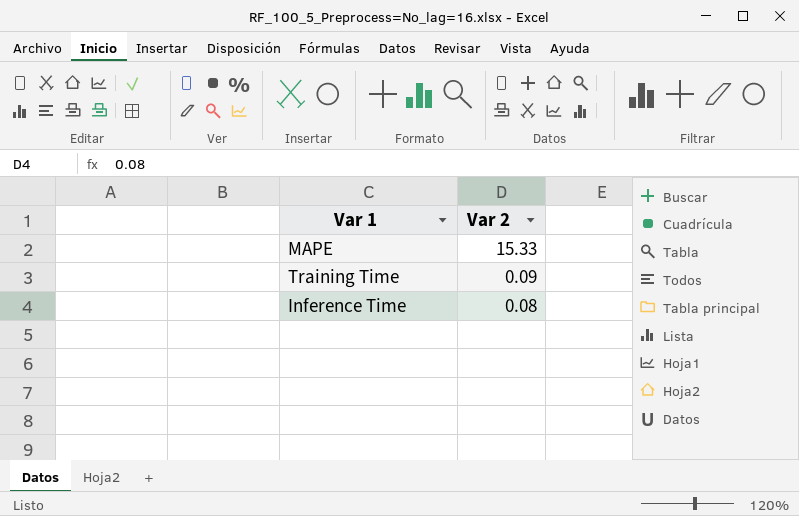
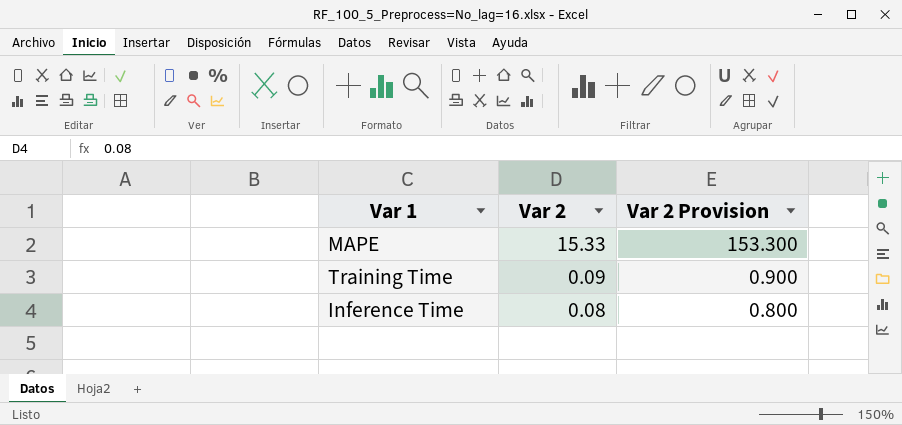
column Var 2 Provision | formula: none -> [Var 2] * 10

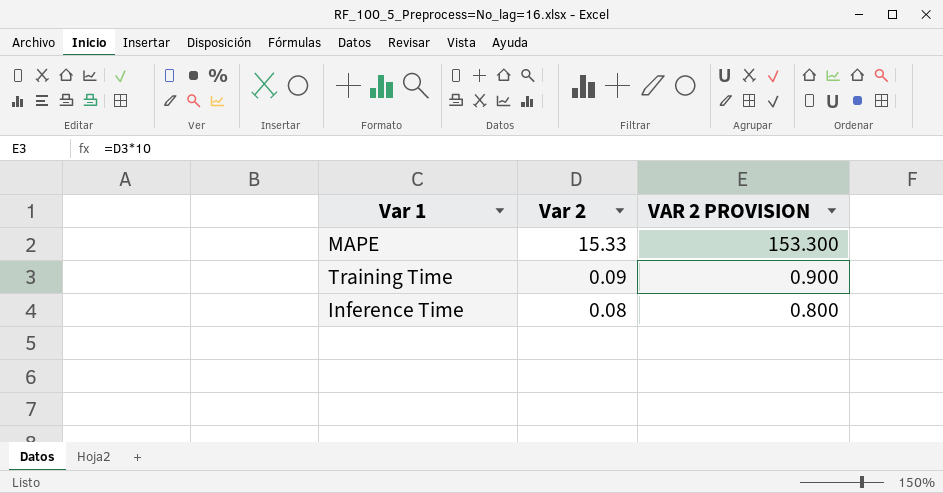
column name: Var 2 Provision -> VAR 2 PROVISION

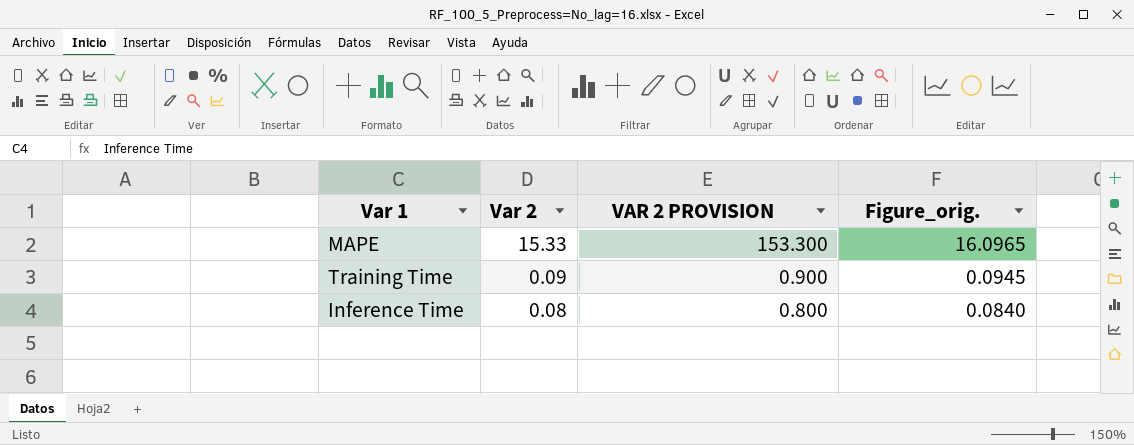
column Figure_orig. | formula: none -> [Var 2] * 1.05

